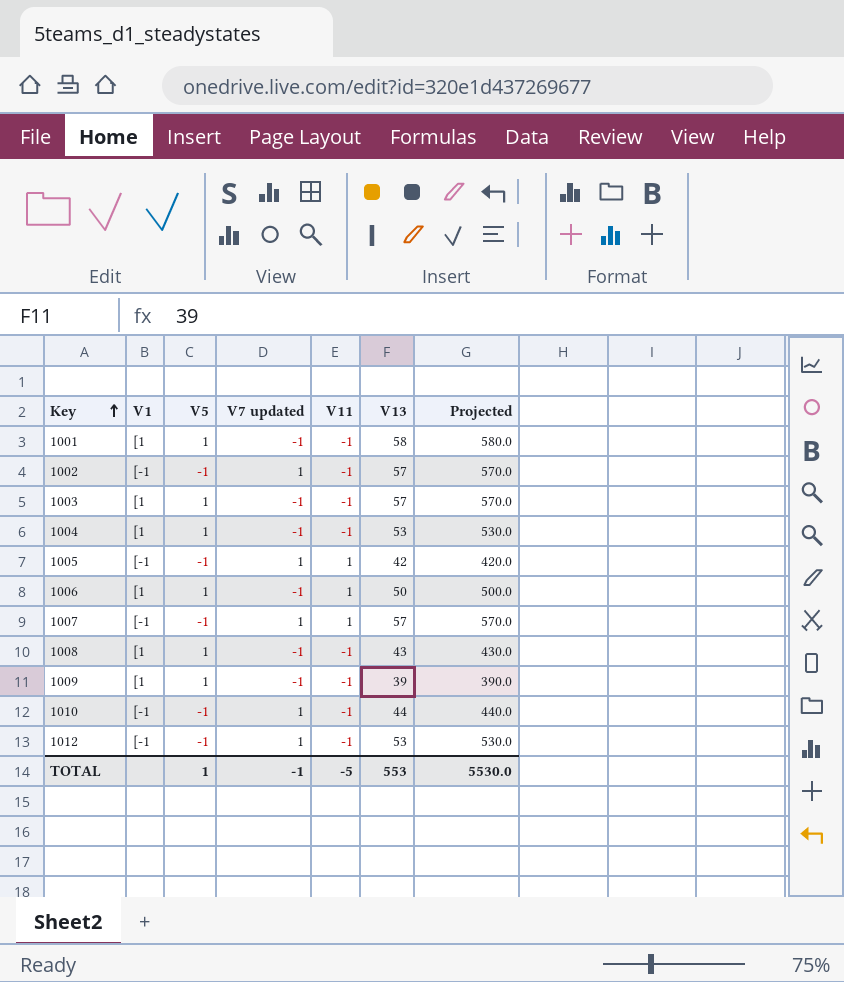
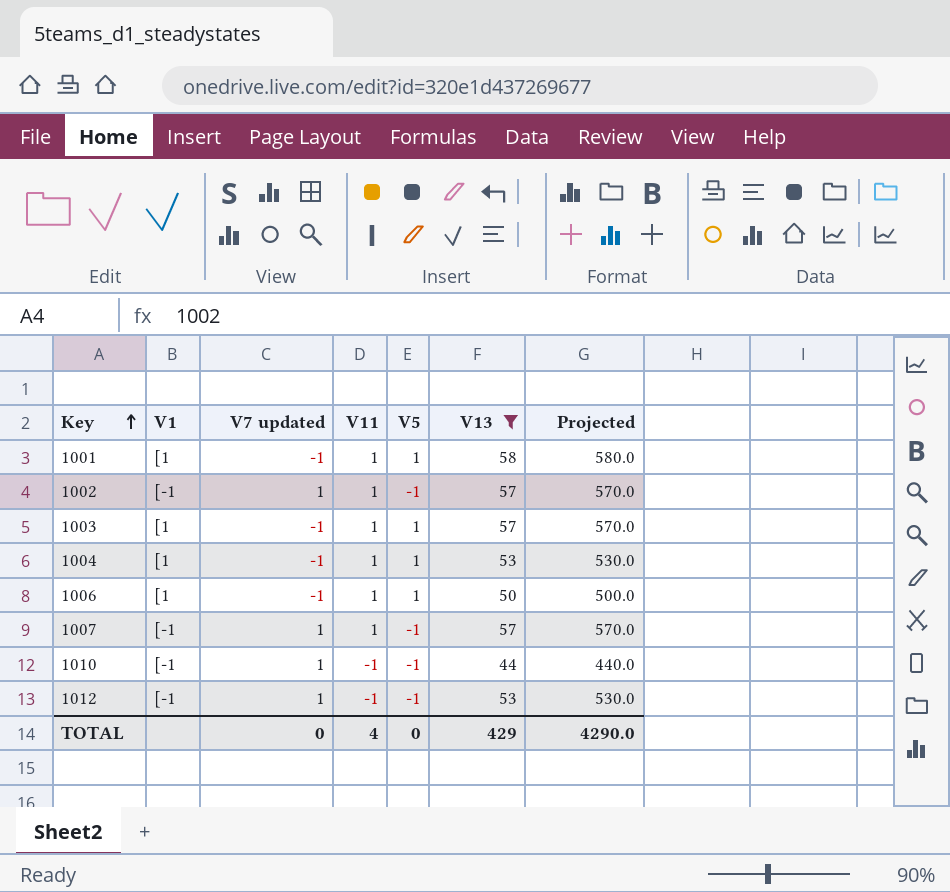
filter: none -> V13 >= 44
column V5 | position: 3 -> 5
1001 | V11: -1 -> 1
1002 | V11: -1 -> 1
1003 | V11: -1 -> 1
1004 | V11: -1 -> 1
TOTAL | V7 updated: -1 -> 0
TOTAL | V11: -5 -> 4
TOTAL | V5: 1 -> 0
TOTAL | V13: 553 -> 429
TOTAL | Projected: 5530.0 -> 4290.0

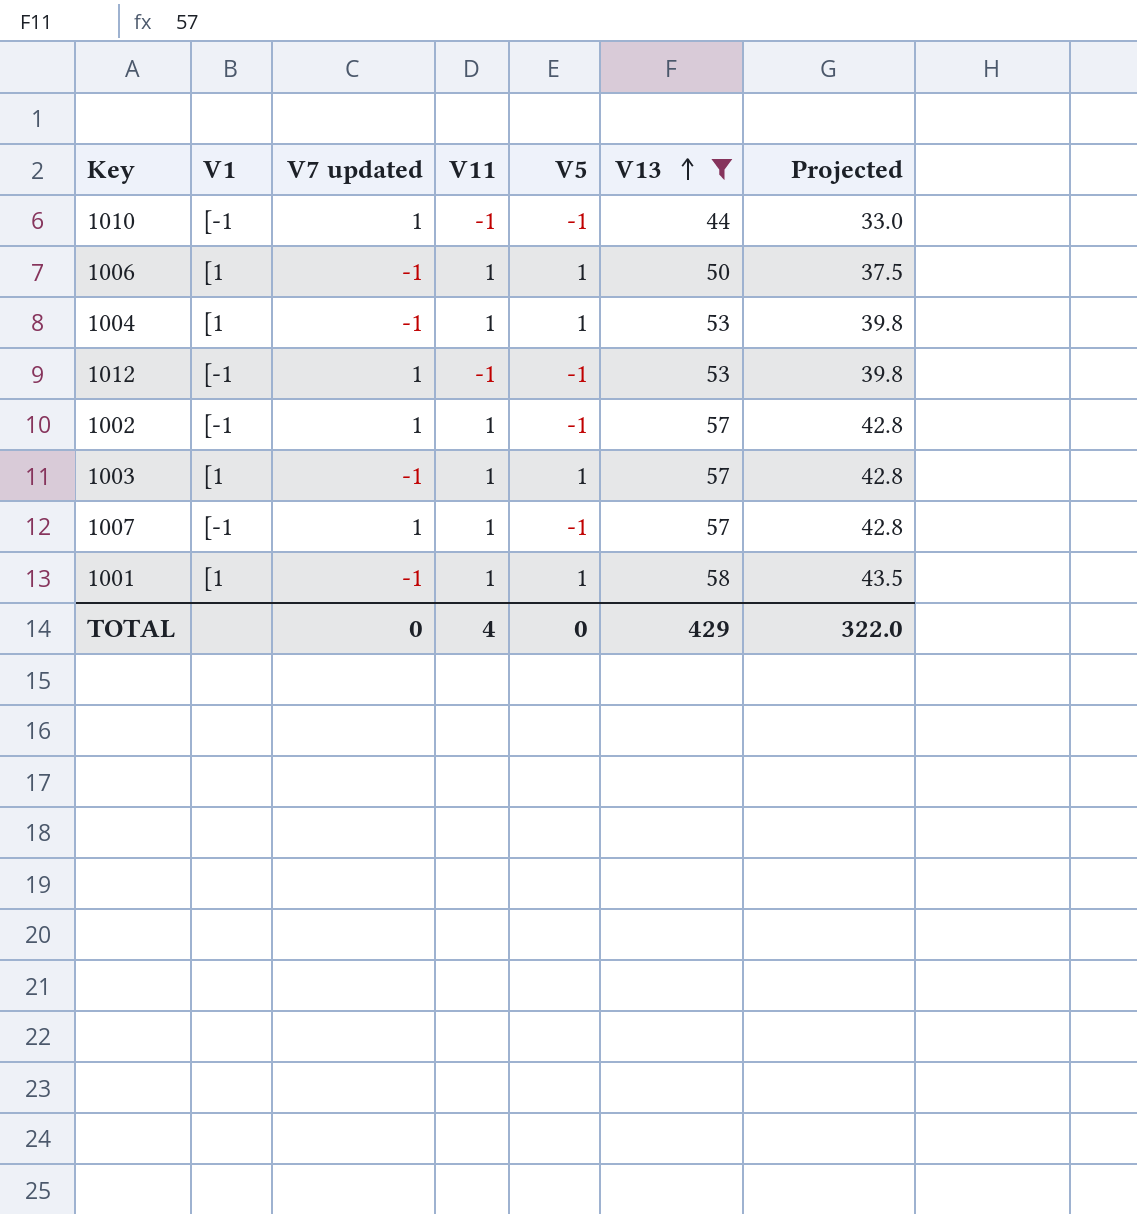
row order: Key ascending -> V13 ascending
column Projected | formula: [V13] * 10 -> [V13] * 0.75
TOTAL | Projected: 4290.0 -> 322.0

